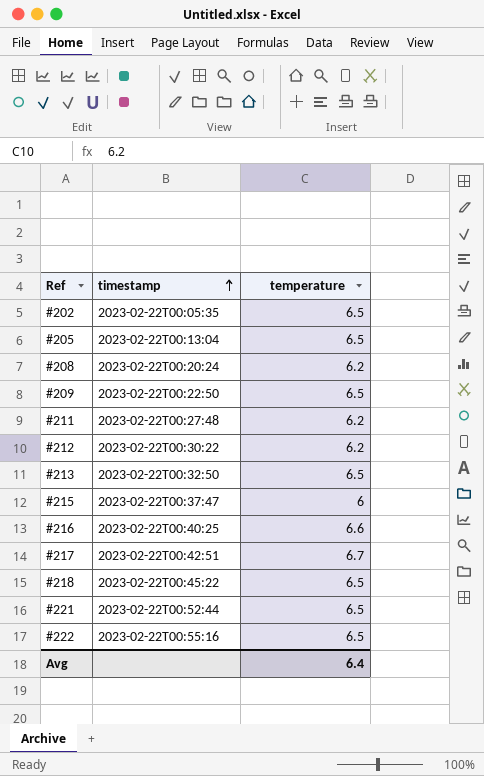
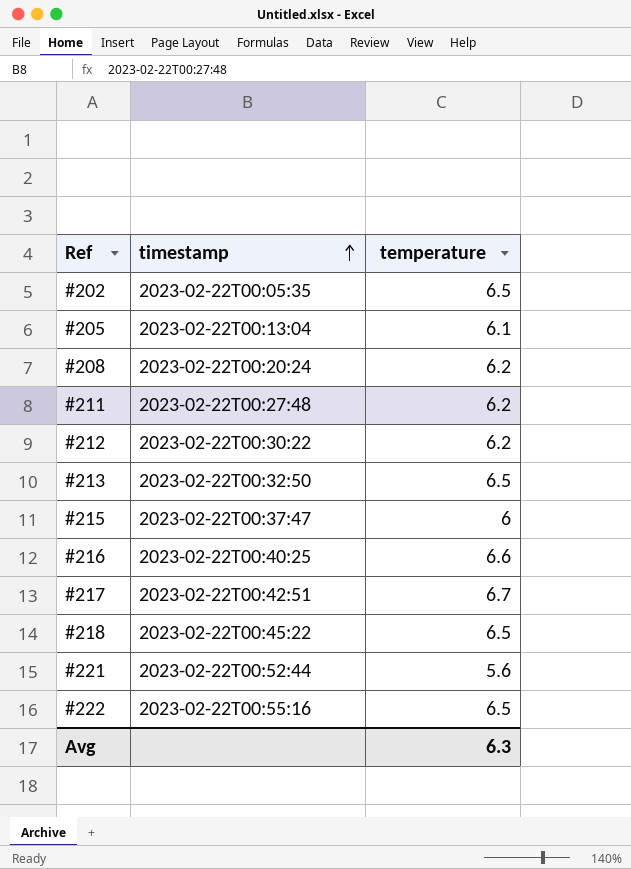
row #209: 2023-02-22T00:22:50 | 6.5 -> none
#205 | temperature: 6.5 -> 6.1
#221 | temperature: 6.5 -> 5.6
Avg | temperature: 6.4 -> 6.3

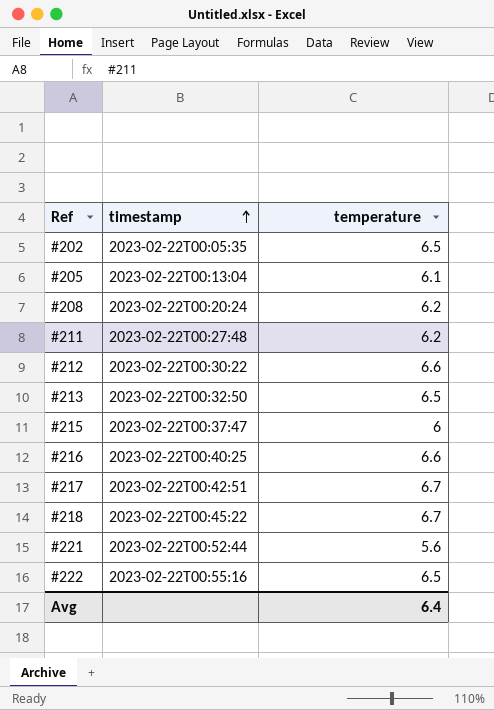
#212 | temperature: 6.2 -> 6.6
#218 | temperature: 6.5 -> 6.7
Avg | temperature: 6.3 -> 6.4

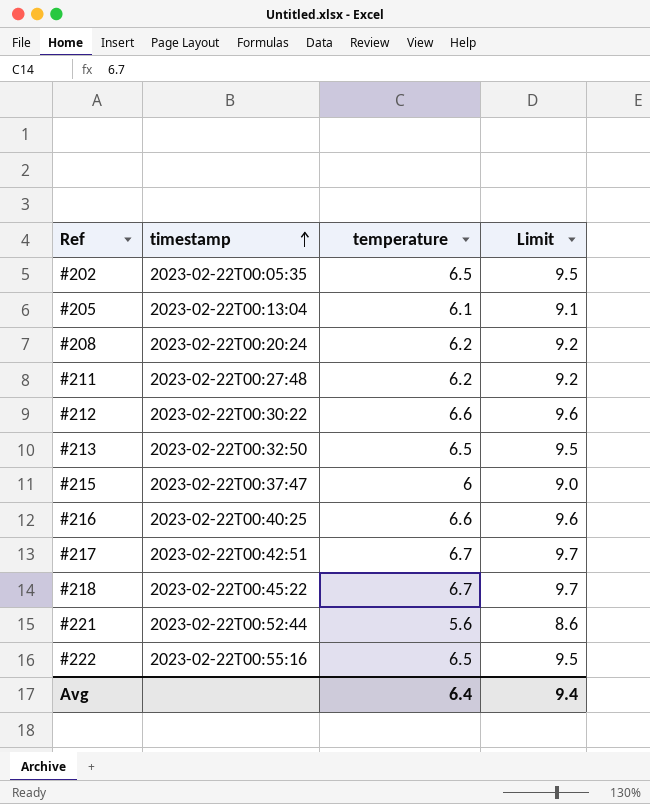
column Limit | formula: none -> [temperature] + 3

